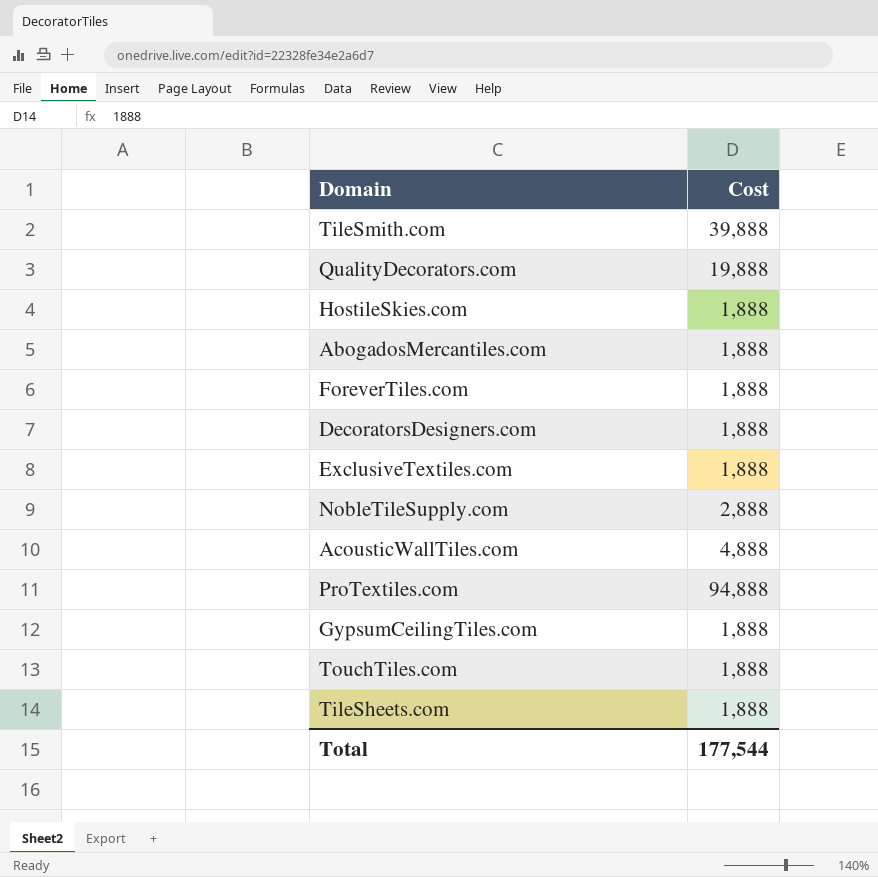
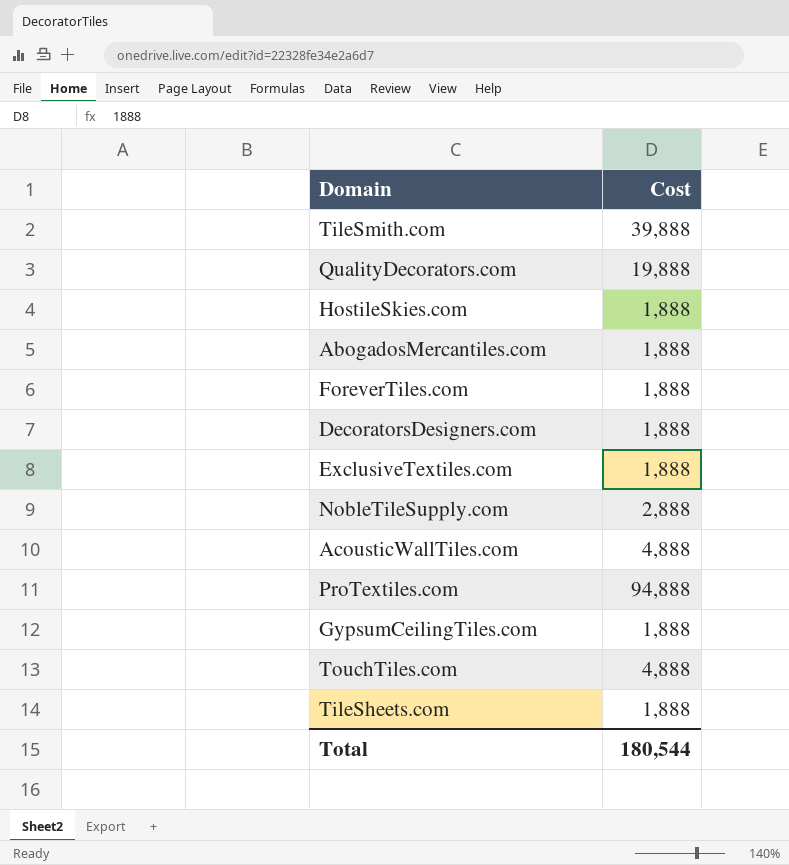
TouchTiles.com | Cost: 1,888 -> 4,888
Total | Cost: 177,544 -> 180,544

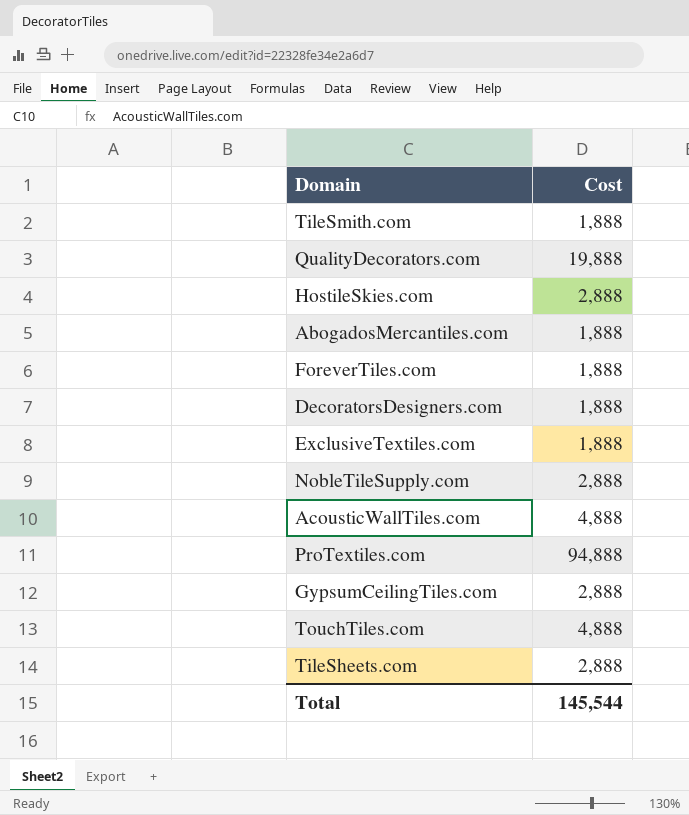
TileSmith.com | Cost: 39,888 -> 1,888
HostileSkies.com | Cost: 1,888 -> 2,888
GypsumCeilingTiles.com | Cost: 1,888 -> 2,888
TileSheets.com | Cost: 1,888 -> 2,888
Total | Cost: 180,544 -> 145,544

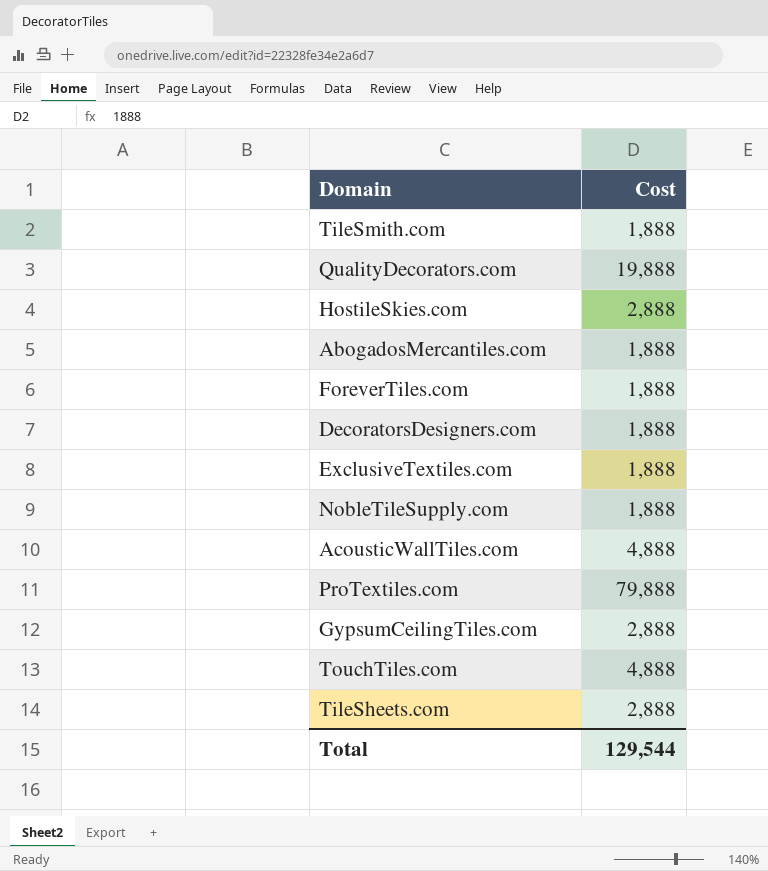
NobleTileSupply.com | Cost: 2,888 -> 1,888
ProTextiles.com | Cost: 94,888 -> 79,888
Total | Cost: 145,544 -> 129,544

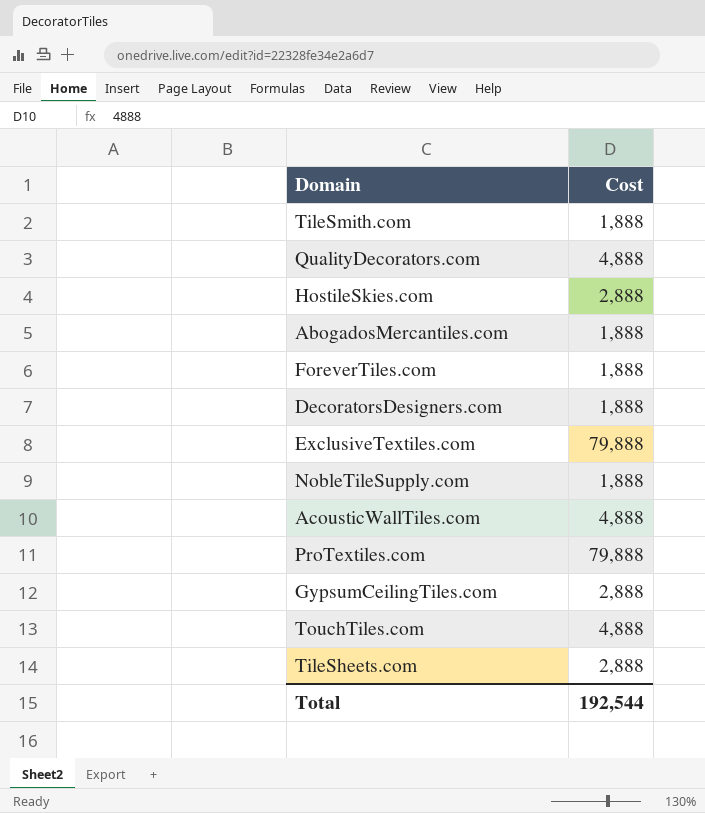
QualityDecorators.com | Cost: 19,888 -> 4,888
ExclusiveTextiles.com | Cost: 1,888 -> 79,888
Total | Cost: 129,544 -> 192,544

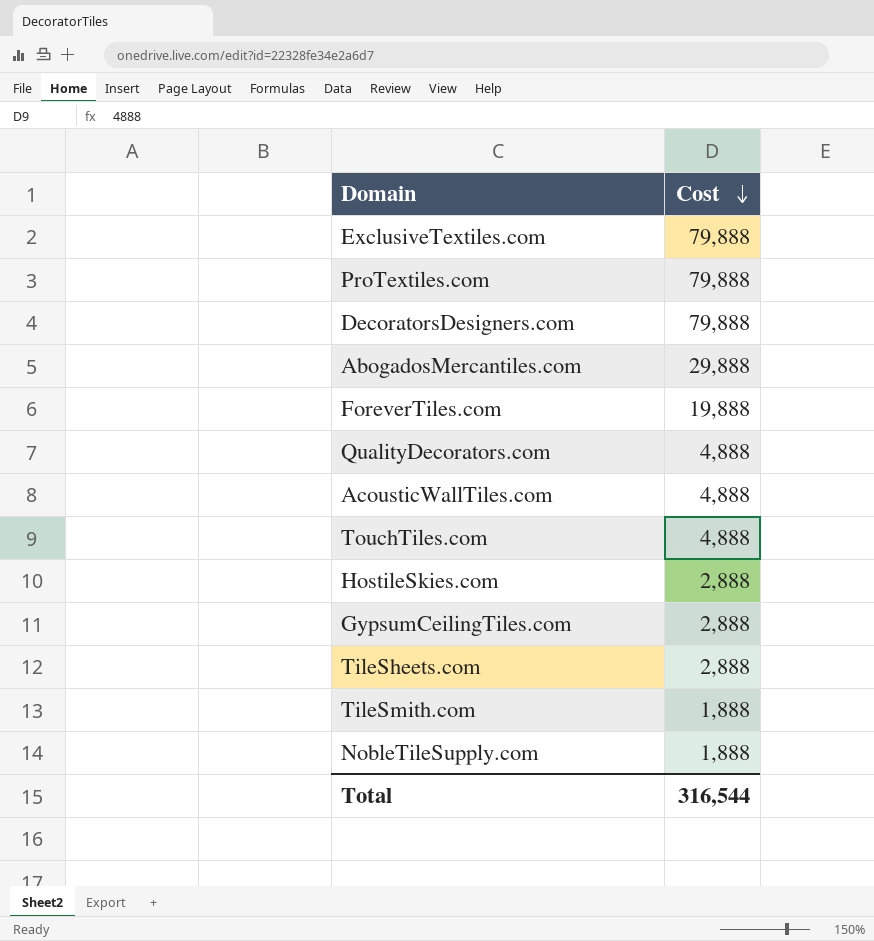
row order: none -> Cost descending
DecoratorsDesigners.com | Cost: 1,888 -> 79,888
AbogadosMercantiles.com | Cost: 1,888 -> 29,888
ForeverTiles.com | Cost: 1,888 -> 19,888
Total | Cost: 192,544 -> 316,544

